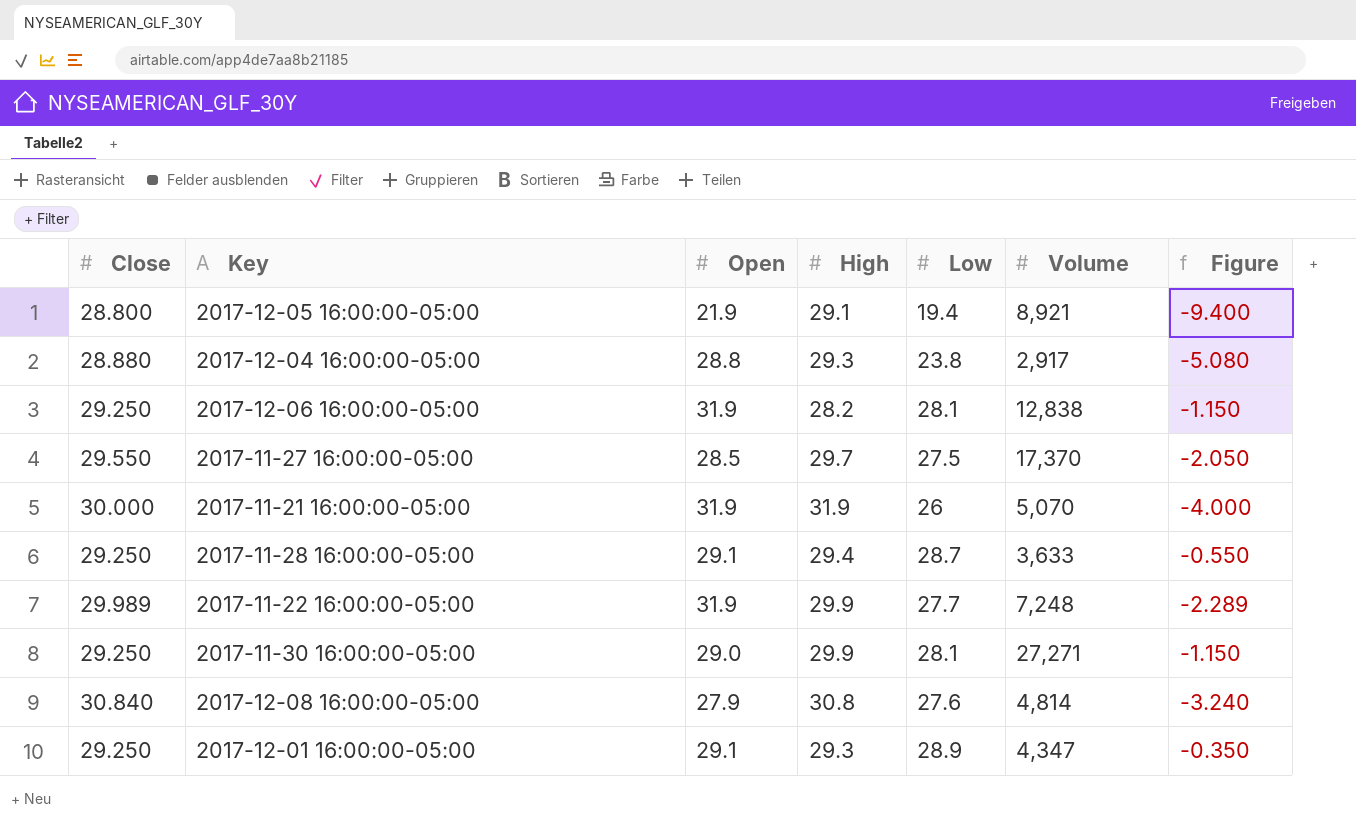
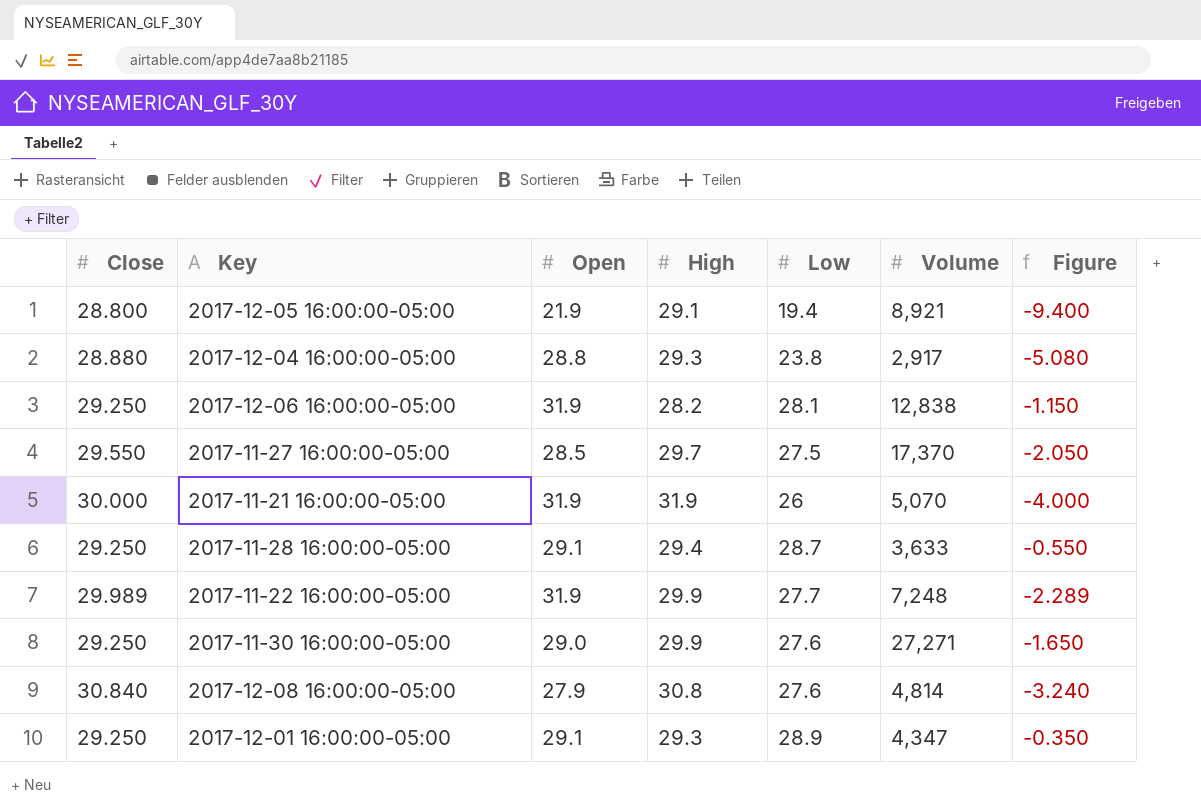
2017-11-30 16:00:00-05:00 | Low: 28.1 -> 27.6
2017-11-30 16:00:00-05:00 | Figure: -1.150 -> -1.650

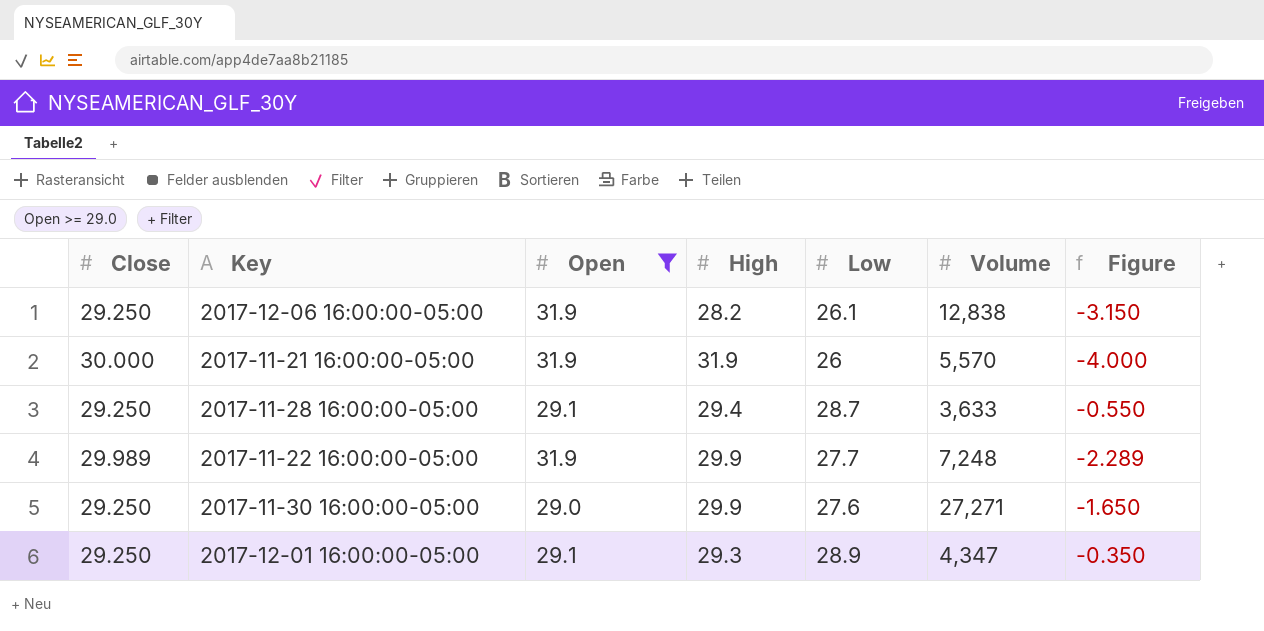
filter: none -> Open >= 29.0
2017-12-06 16:00:00-05:00 | Low: 28.1 -> 26.1
2017-12-06 16:00:00-05:00 | Figure: -1.150 -> -3.150
2017-11-21 16:00:00-05:00 | Volume: 5,070 -> 5,570

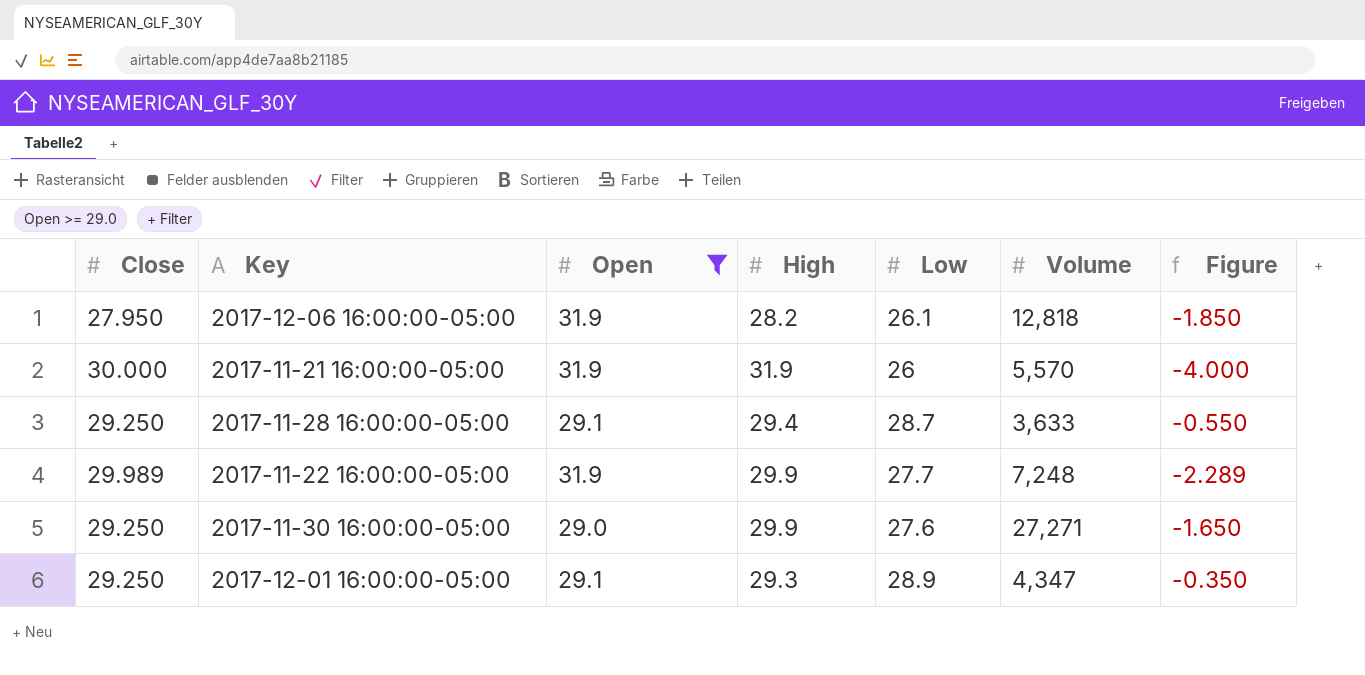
2017-12-06 16:00:00-05:00 | Close: 29.250 -> 27.950
2017-12-06 16:00:00-05:00 | Volume: 12,838 -> 12,818
2017-12-06 16:00:00-05:00 | Figure: -3.150 -> -1.850

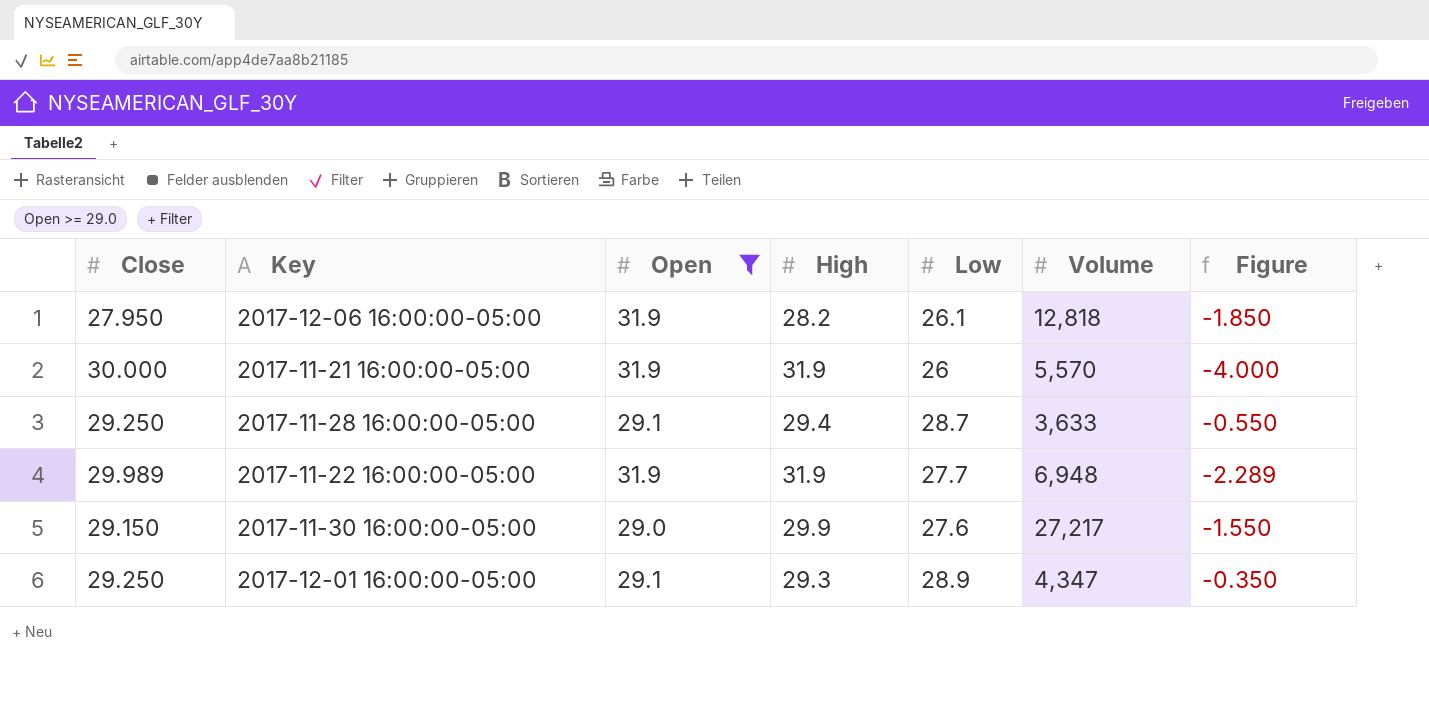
2017-11-22 16:00:00-05:00 | High: 29.9 -> 31.9
2017-11-22 16:00:00-05:00 | Volume: 7,248 -> 6,948
2017-11-30 16:00:00-05:00 | Close: 29.250 -> 29.150
2017-11-30 16:00:00-05:00 | Volume: 27,271 -> 27,217
2017-11-30 16:00:00-05:00 | Figure: -1.650 -> -1.550

